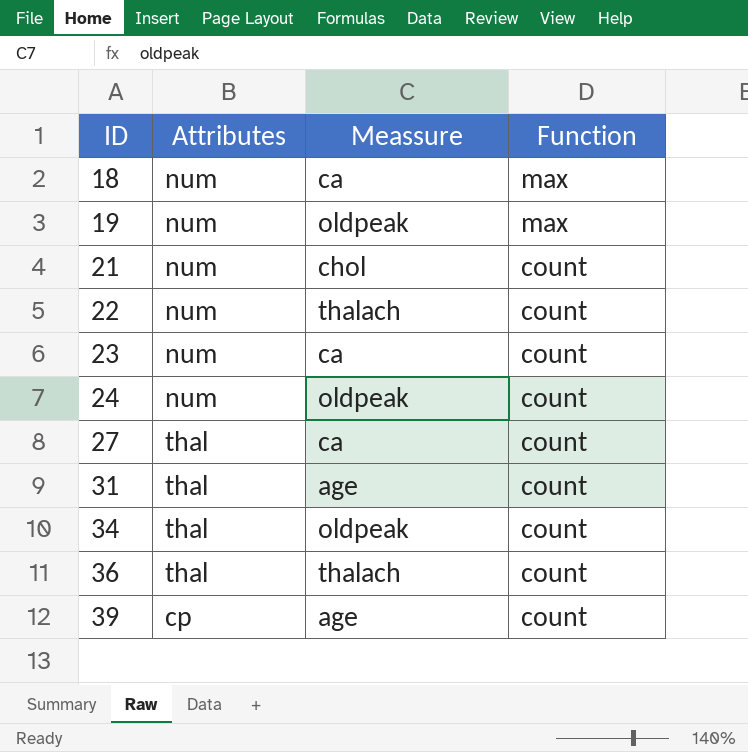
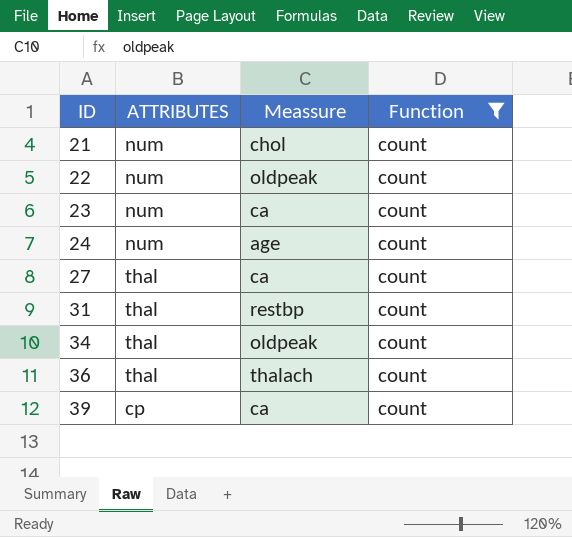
filter: none -> Function = count
column name: Attributes -> ATTRIBUTES
22 | Meassure: thalach -> oldpeak
24 | Meassure: oldpeak -> age
31 | Meassure: age -> restbp
39 | Meassure: age -> ca

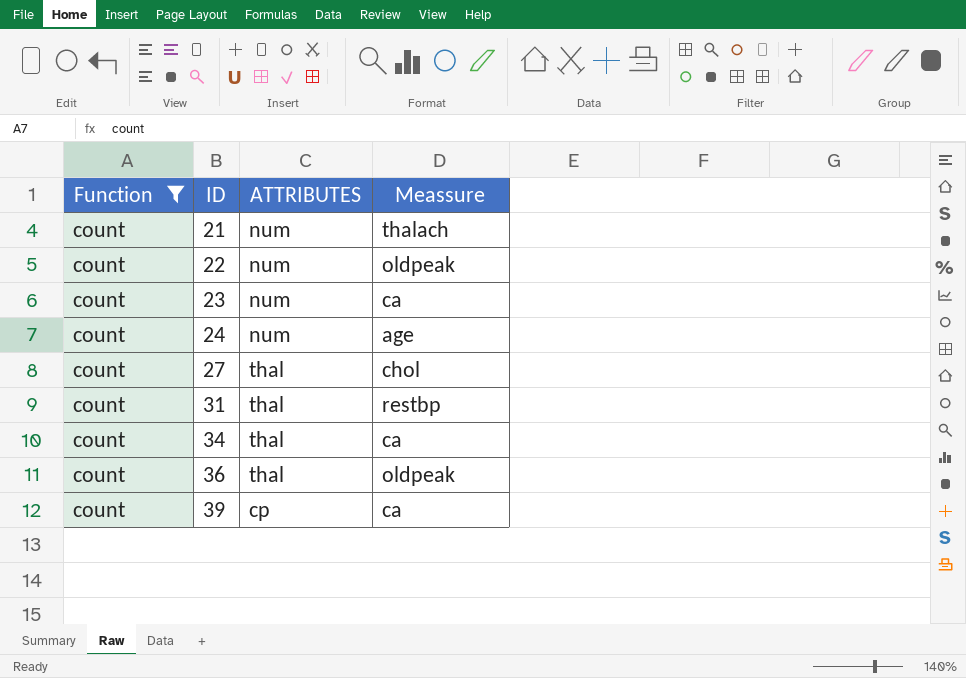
column Function | position: 4 -> 1
21 | Meassure: chol -> thalach
27 | Meassure: ca -> chol
34 | Meassure: oldpeak -> ca
36 | Meassure: thalach -> oldpeak

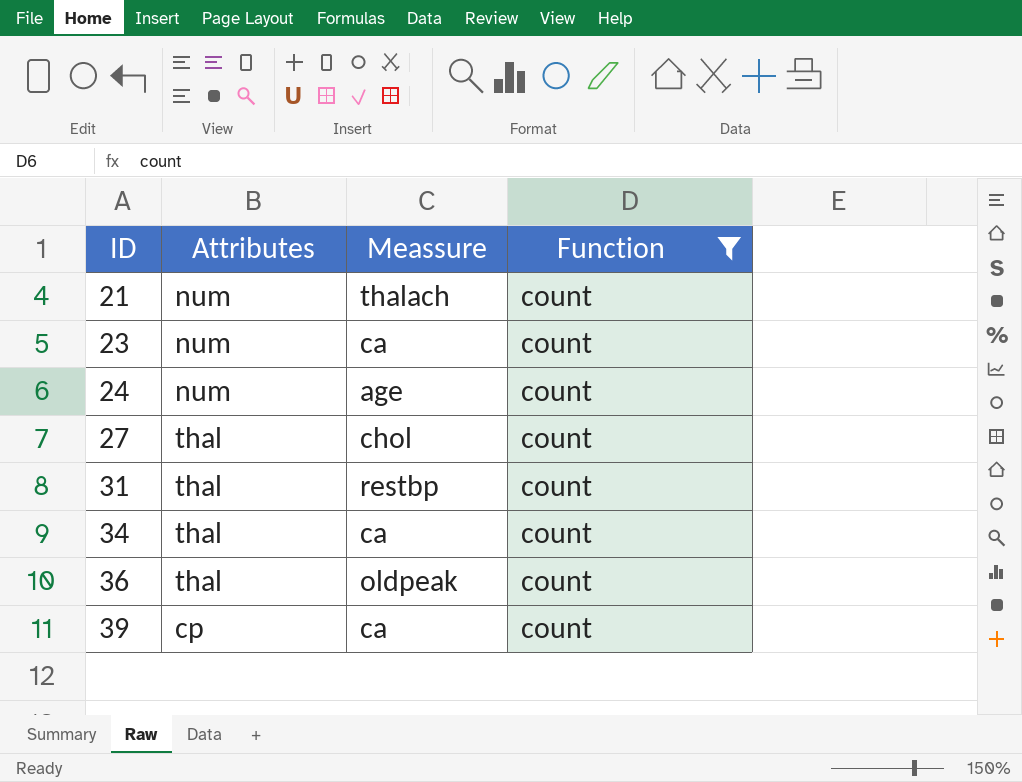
column name: ATTRIBUTES -> Attributes
column Function | position: 1 -> 4
row 22: count | num | oldpeak -> none

